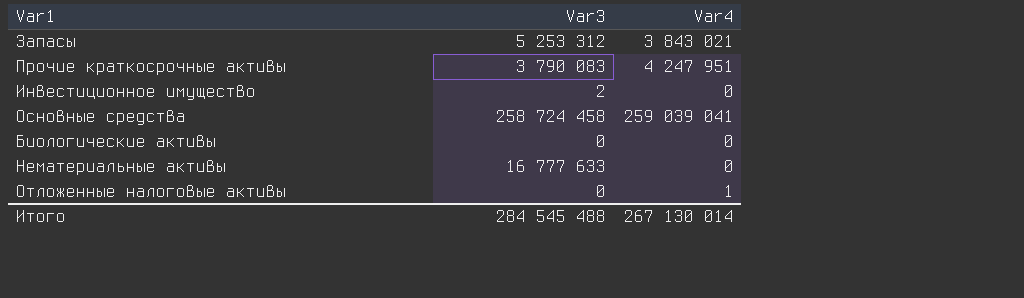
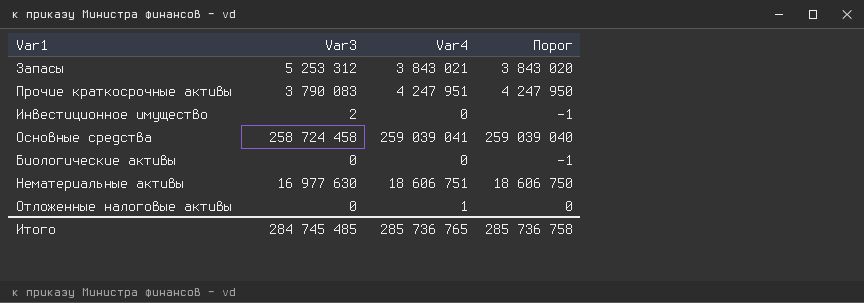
column Порог | formula: none -> [Var4] - 1
Нематериальные активы | Var3: 16 777 633 -> 16 977 630
Нематериальные активы | Var4: 0 -> 18 606 751
Итого | Var3: 284 545 488 -> 284 745 485
Итого | Var4: 267 130 014 -> 285 736 765

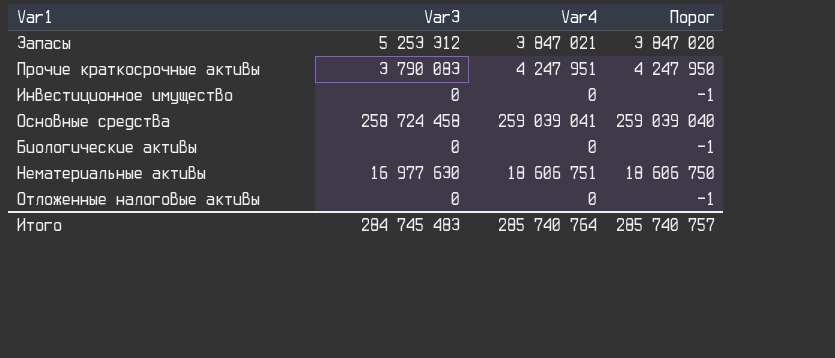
Запасы | Var4: 3 843 021 -> 3 847 021
Запасы | Порог: 3 843 020 -> 3 847 020
Инвестиционное имущество | Var3: 2 -> 0
Отложенные налоговые активы | Var4: 1 -> 0
Отложенные налоговые активы | Порог: 0 -> -1
Итого | Var3: 284 745 485 -> 284 745 483
Итого | Var4: 285 736 765 -> 285 740 764
Итого | Порог: 285 736 758 -> 285 740 757

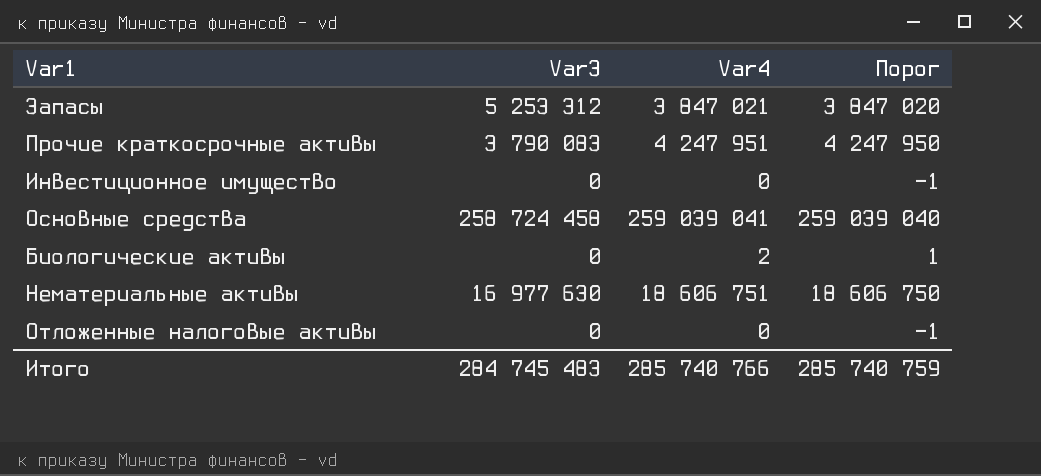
Биологические активы | Var4: 0 -> 2
Биологические активы | Порог: -1 -> 1
Итого | Var4: 285 740 764 -> 285 740 766
Итого | Порог: 285 740 757 -> 285 740 759

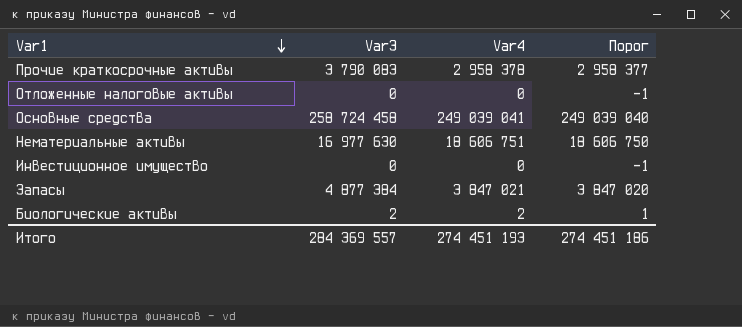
row order: none -> Var1 descending
Прочие краткосрочные активы | Var4: 4 247 951 -> 2 958 378
Прочие краткосрочные активы | Порог: 4 247 950 -> 2 958 377
Основные средства | Var4: 259 039 041 -> 249 039 041
Основные средства | Порог: 259 039 040 -> 249 039 040
Запасы | Var3: 5 253 312 -> 4 877 384
Биологические активы | Var3: 0 -> 2
Итого | Var3: 284 745 483 -> 284 369 557
Итого | Var4: 285 740 766 -> 274 451 193
Итого | Порог: 285 740 759 -> 274 451 186

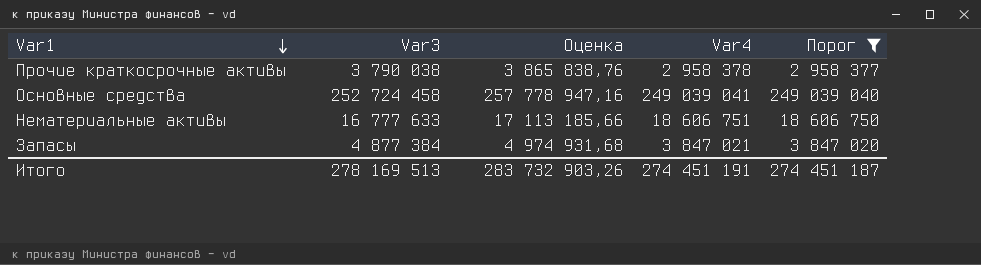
filter: none -> Порог >= 2 958 377
column Оценка | formula: none -> [Var3] * 1,02
Прочие краткосрочные активы | Var3: 3 790 083 -> 3 790 038
Основные средства | Var3: 258 724 458 -> 252 724 458
Нематериальные активы | Var3: 16 977 630 -> 16 777 633
Итого | Var3: 284 369 557 -> 278 169 513
Итого | Var4: 274 451 193 -> 274 451 191
Итого | Порог: 274 451 186 -> 274 451 187

